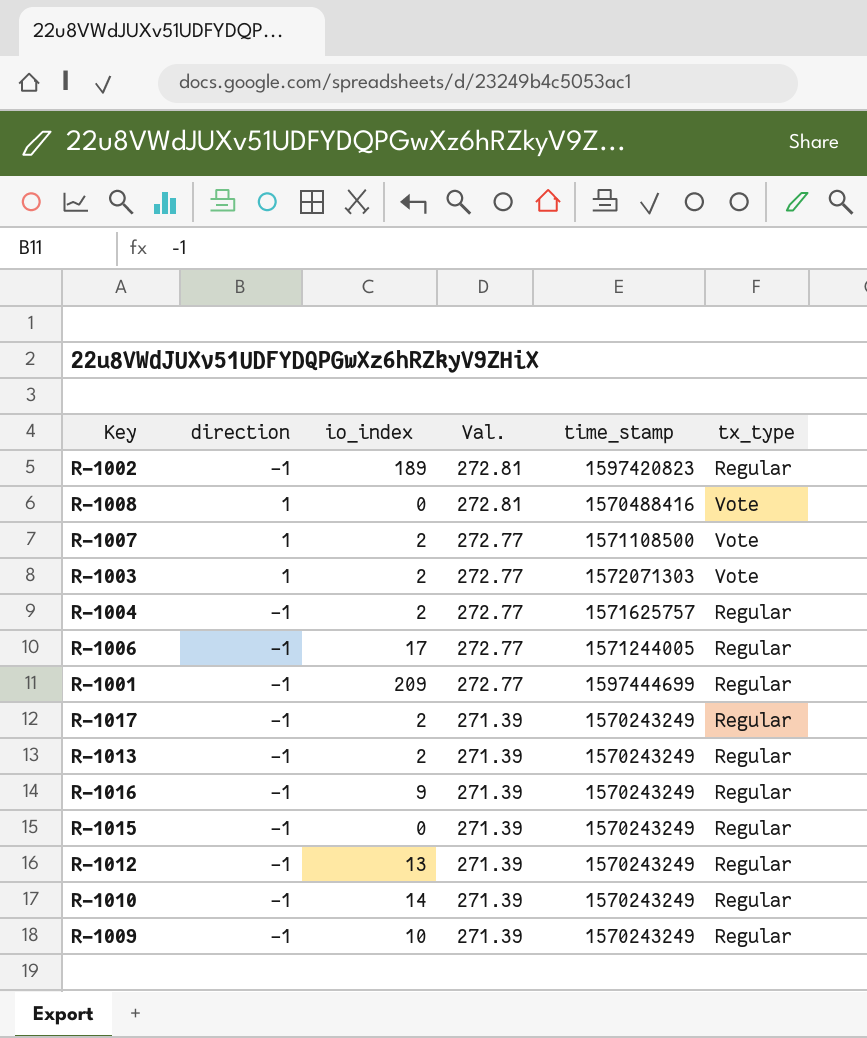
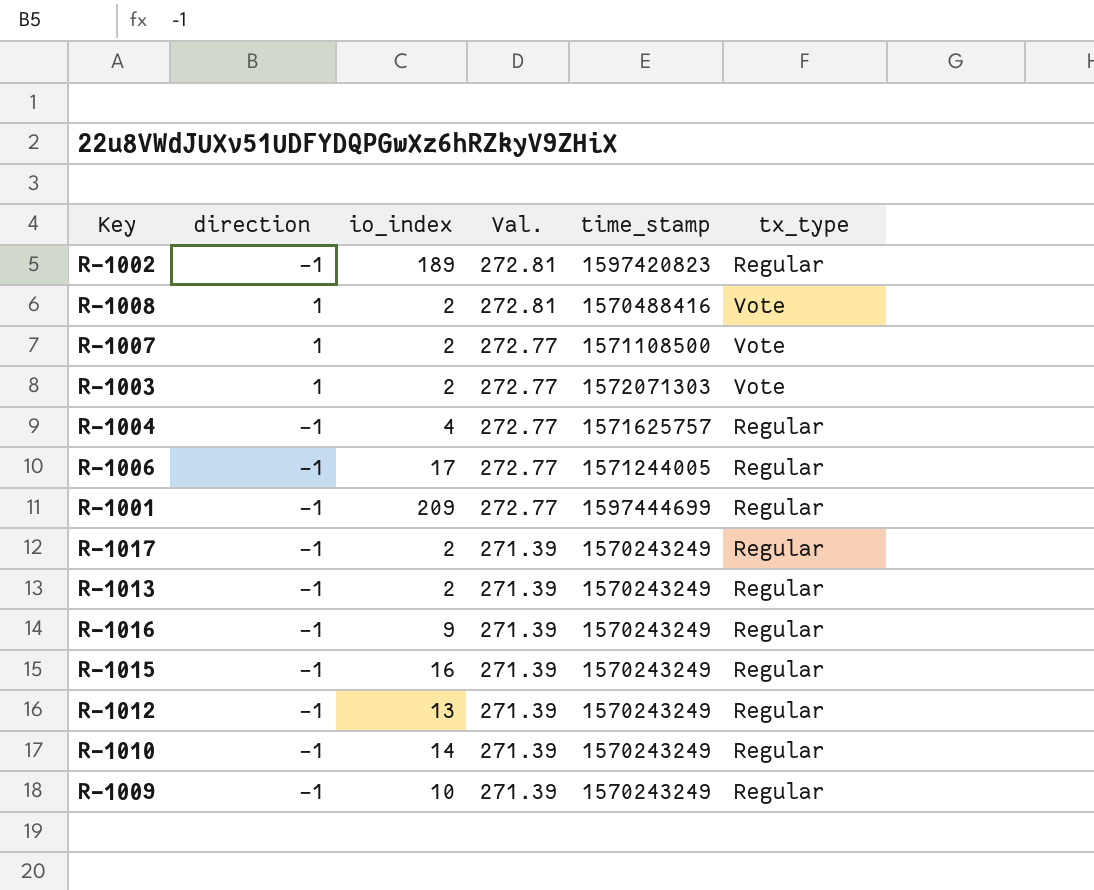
R-1008 | io_index: 0 -> 2
R-1004 | io_index: 2 -> 4
R-1015 | io_index: 0 -> 16

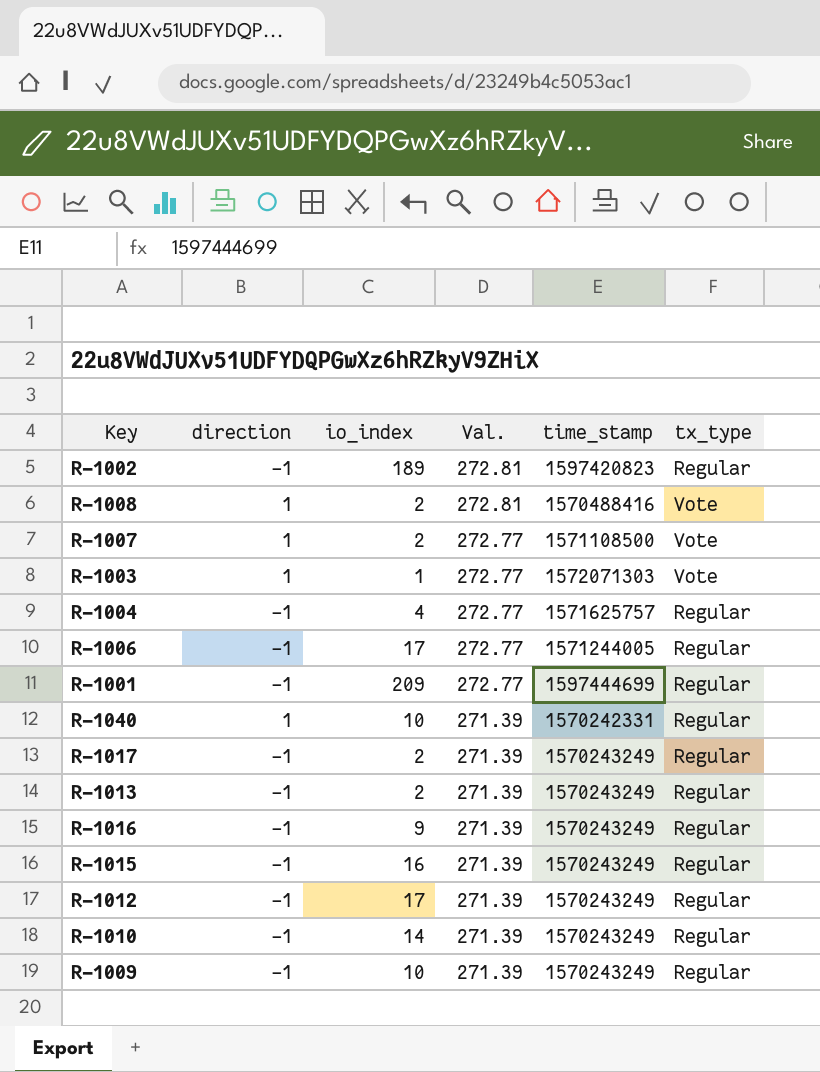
R-1003 | io_index: 2 -> 1
row R-1040: none -> 1 | 10 | 271.39 | 1570242331 | Regular
R-1012 | io_index: 13 -> 17

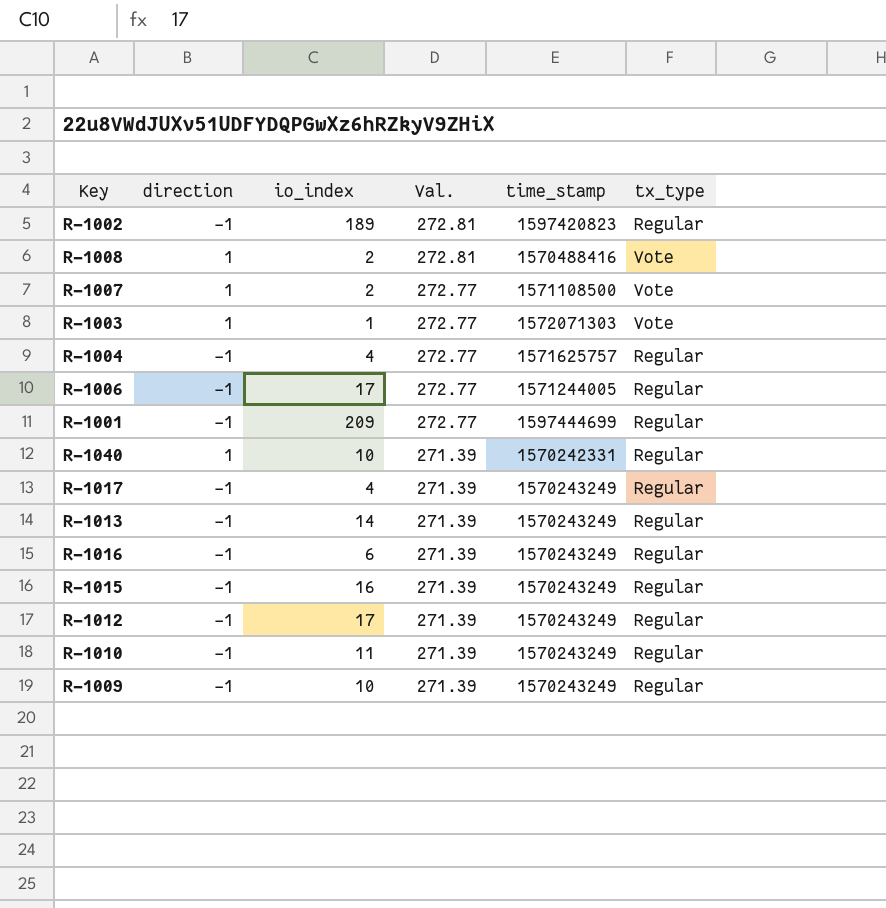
R-1017 | io_index: 2 -> 4
R-1013 | io_index: 2 -> 14
R-1016 | io_index: 9 -> 6
R-1010 | io_index: 14 -> 11

